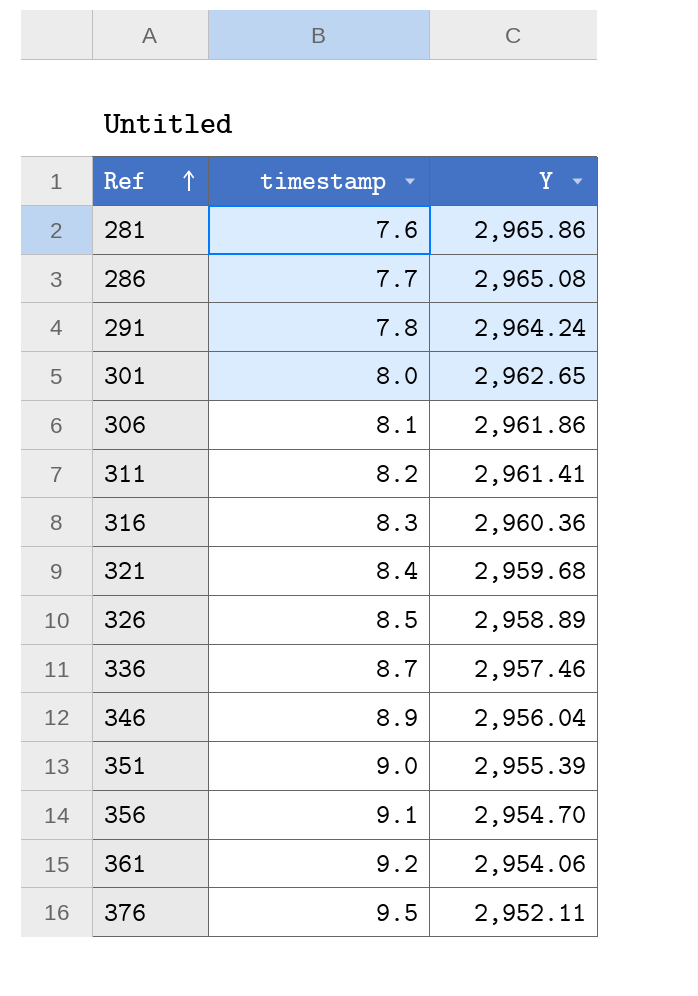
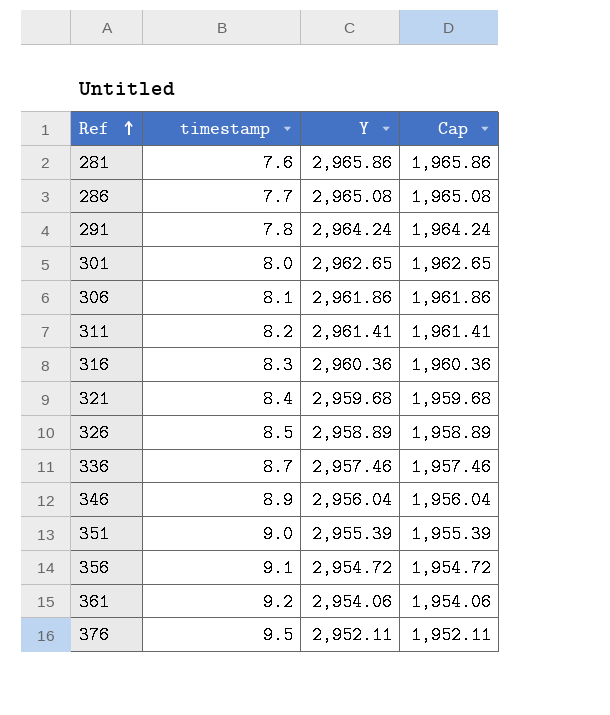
column Cap | formula: none -> [Y] - 1000
356 | Y: 2,954.70 -> 2,954.72

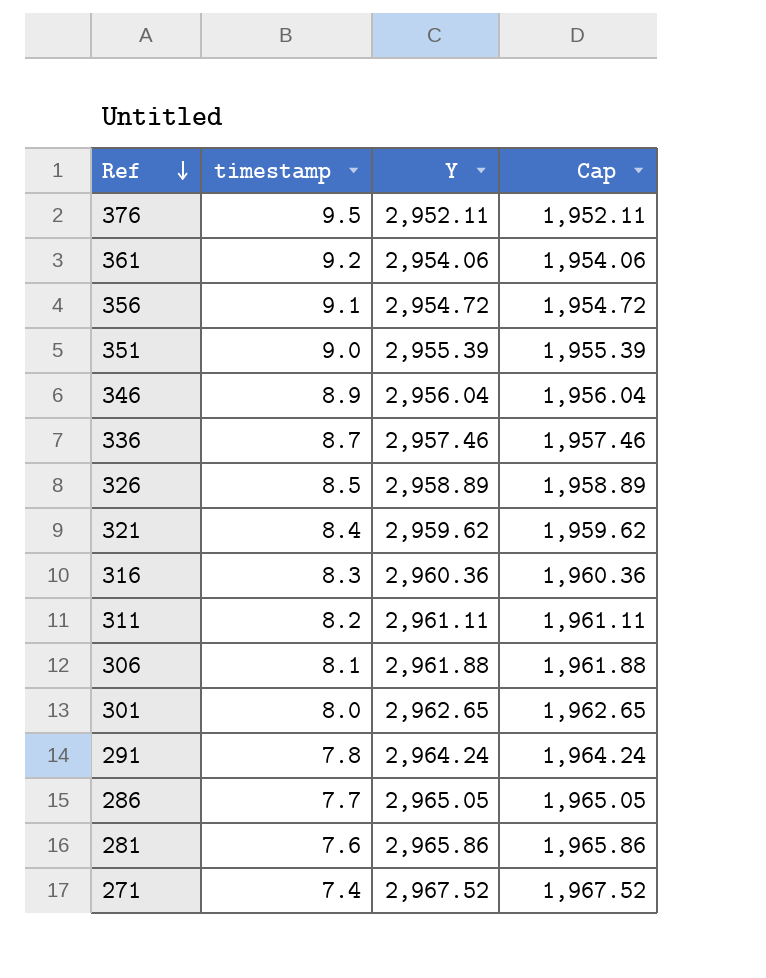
row order: Ref ascending -> Ref descending
321 | Y: 2,959.68 -> 2,959.62
321 | Cap: 1,959.68 -> 1,959.62
311 | Y: 2,961.41 -> 2,961.11
311 | Cap: 1,961.41 -> 1,961.11
306 | Y: 2,961.86 -> 2,961.88
306 | Cap: 1,961.86 -> 1,961.88
286 | Y: 2,965.08 -> 2,965.05
286 | Cap: 1,965.08 -> 1,965.05
row 271: none -> 7.4 | 2,967.52 | 1,967.52

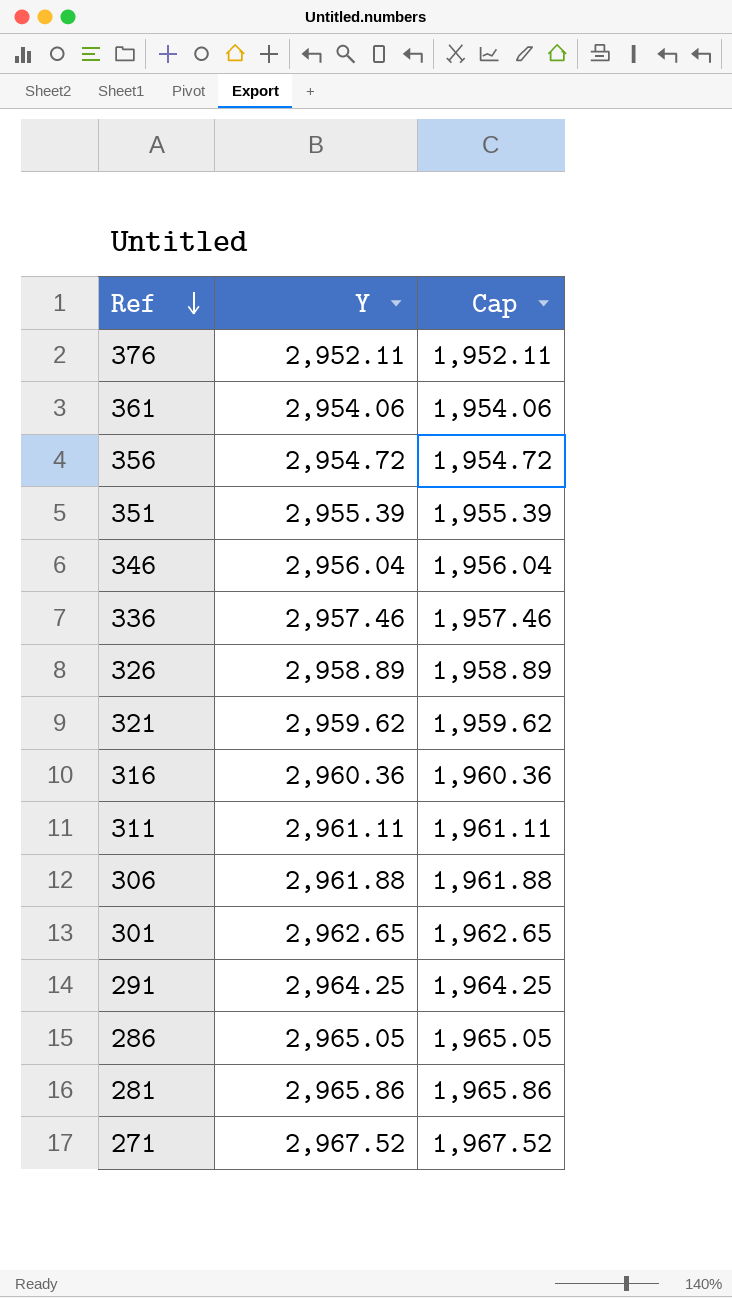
column timestamp | position: 2 -> none
291 | Y: 2,964.24 -> 2,964.25
291 | Cap: 1,964.24 -> 1,964.25

